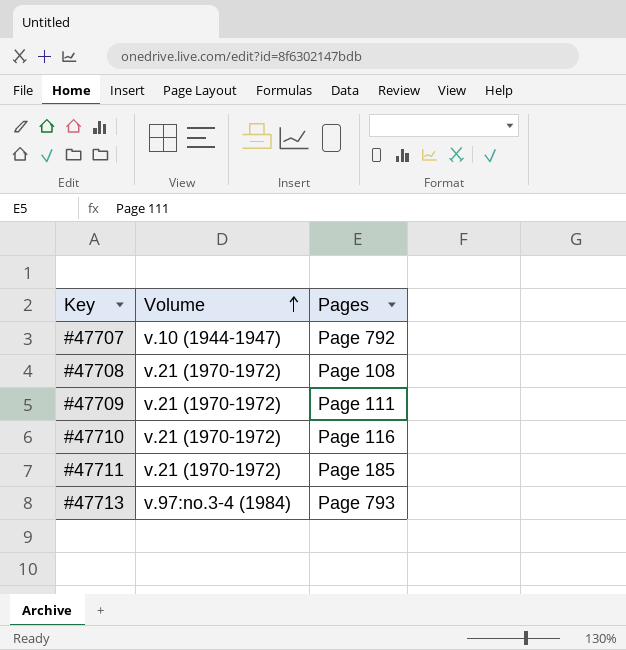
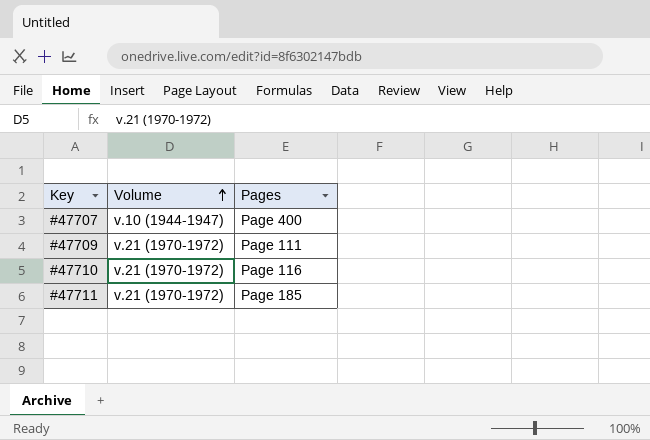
row #47708: v.21 (1970-1972) | Page 108 -> none
row #47713: v.97:no.3-4 (1984) | Page 793 -> none
#47707 | Pages: Page 792 -> Page 400

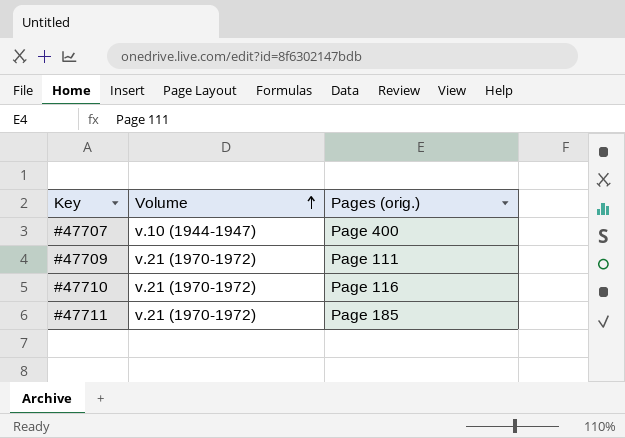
column name: Pages -> Pages (orig.)

